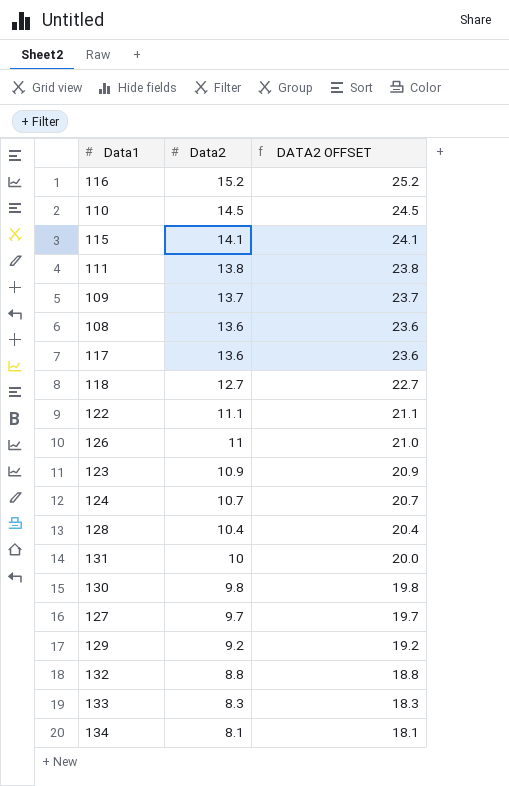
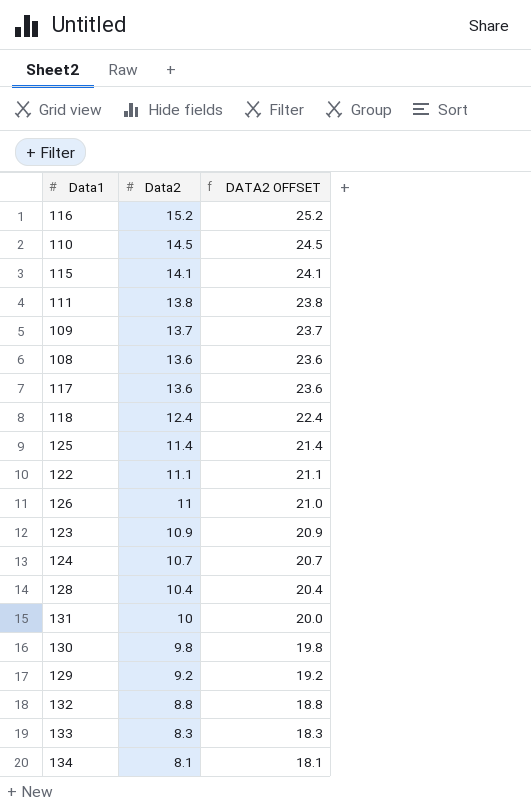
row 127: 9.7 | 19.7 -> none
118 | Data2: 12.7 -> 12.4
118 | DATA2 OFFSET: 22.7 -> 22.4
row 125: none -> 11.4 | 21.4

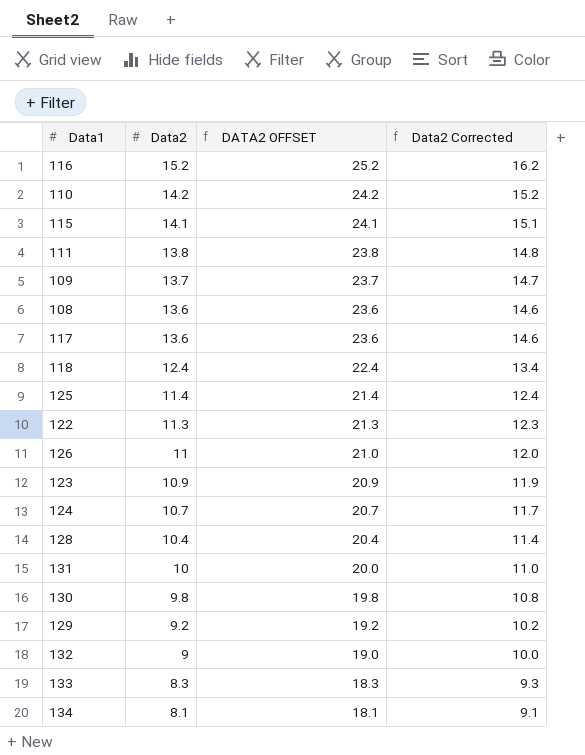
column Data2 Corrected | formula: none -> [Data2] + 1
110 | Data2: 14.5 -> 14.2
110 | DATA2 OFFSET: 24.5 -> 24.2
122 | Data2: 11.1 -> 11.3
122 | DATA2 OFFSET: 21.1 -> 21.3
132 | Data2: 8.8 -> 9
132 | DATA2 OFFSET: 18.8 -> 19.0

